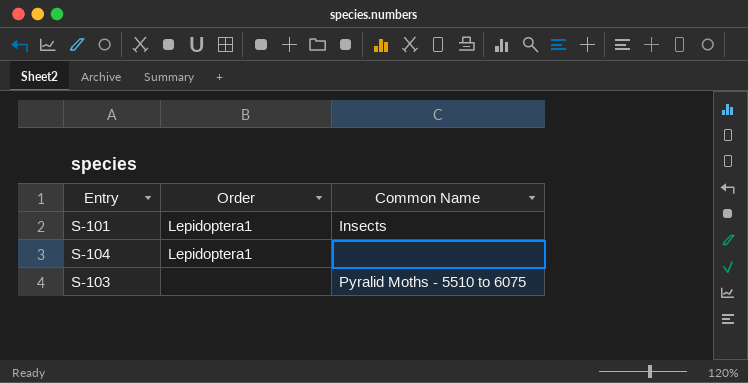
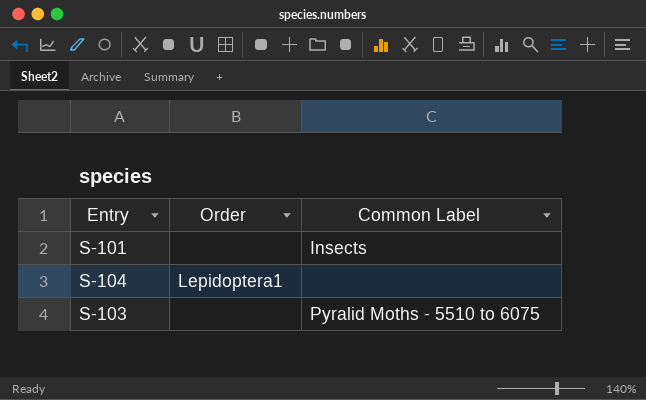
column name: Common Name -> Common Label
S-101 | Order: Lepidoptera1 -> none

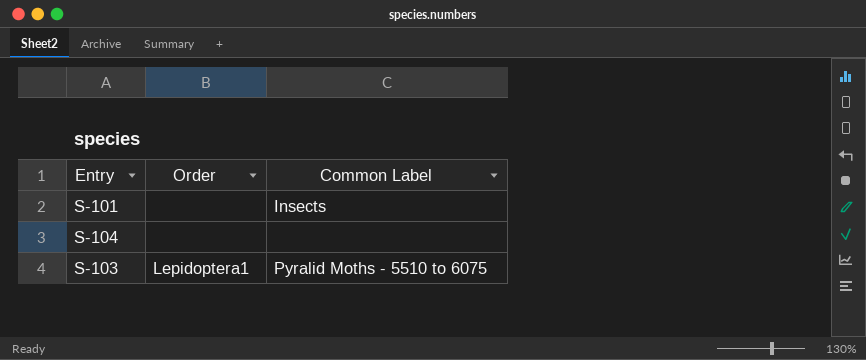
S-104 | Order: Lepidoptera1 -> none
S-103 | Order: none -> Lepidoptera1

